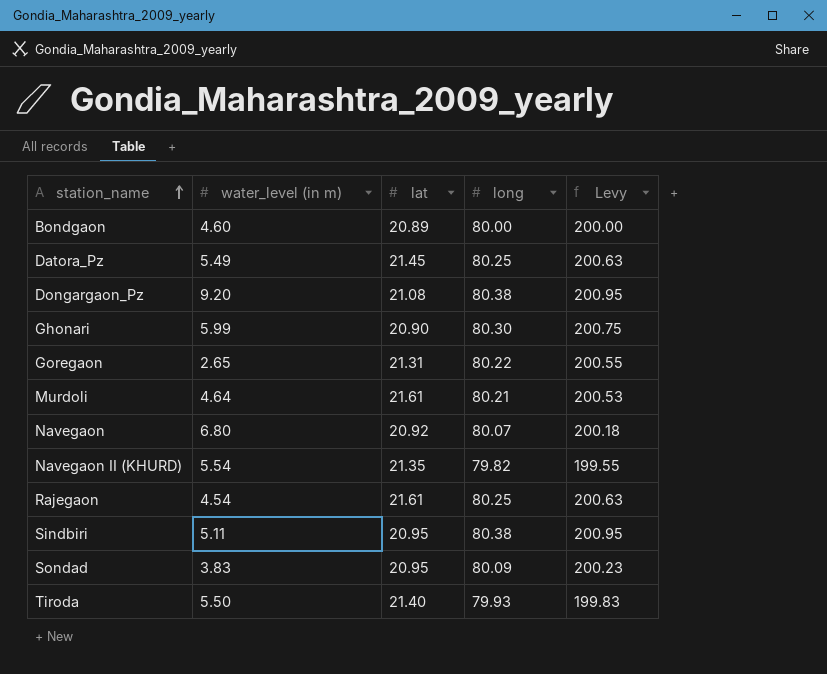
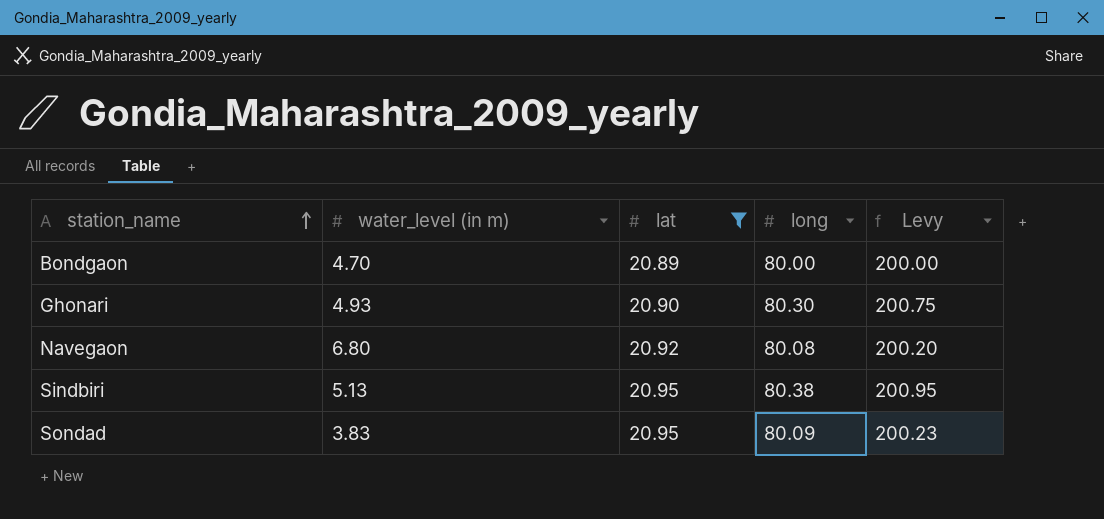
filter: none -> lat <= 20.95
Bondgaon | water_level (in m): 4.60 -> 4.70
Ghonari | water_level (in m): 5.99 -> 4.93
Navegaon | long: 80.07 -> 80.08
Navegaon | Levy: 200.18 -> 200.20
Sindbiri | water_level (in m): 5.11 -> 5.13

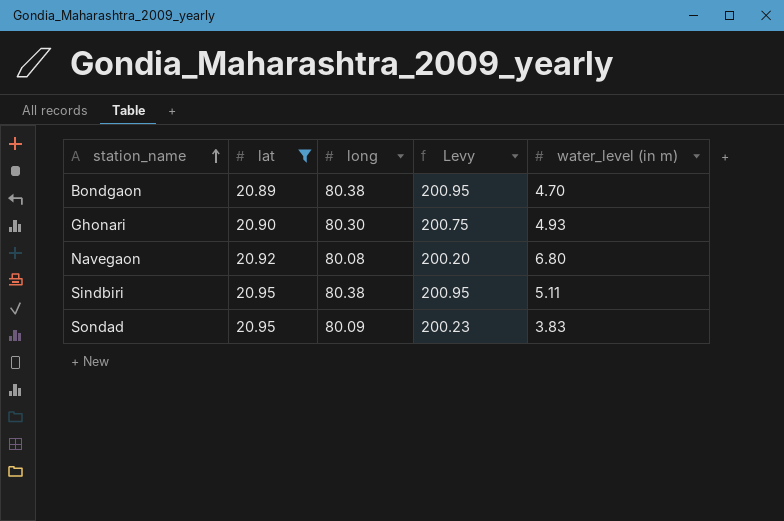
column water_level (in m) | position: 2 -> 5
Bondgaon | long: 80.00 -> 80.38
Bondgaon | Levy: 200.00 -> 200.95
Sindbiri | water_level (in m): 5.13 -> 5.11

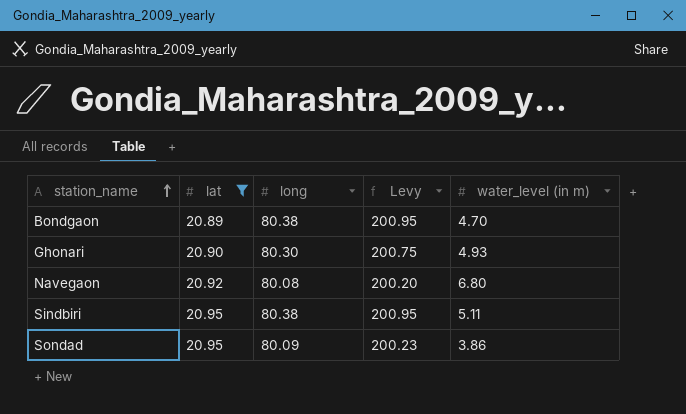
Sondad | water_level (in m): 3.83 -> 3.86

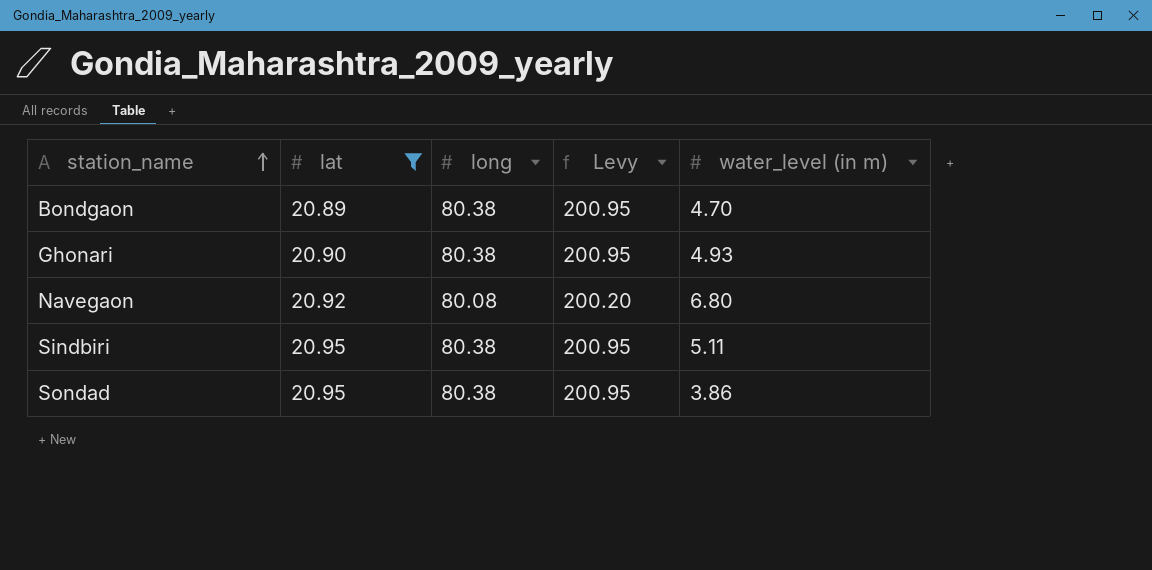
Ghonari | long: 80.30 -> 80.38
Ghonari | Levy: 200.75 -> 200.95
Sondad | long: 80.09 -> 80.38
Sondad | Levy: 200.23 -> 200.95

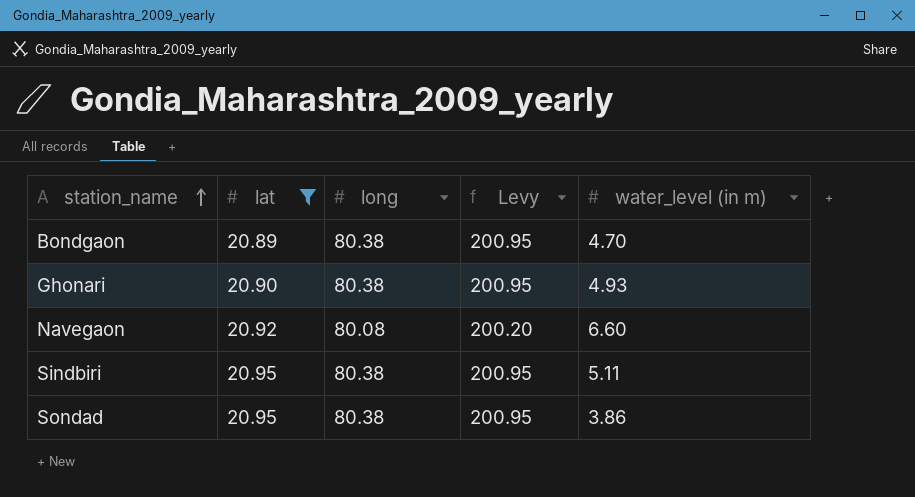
Navegaon | water_level (in m): 6.80 -> 6.60

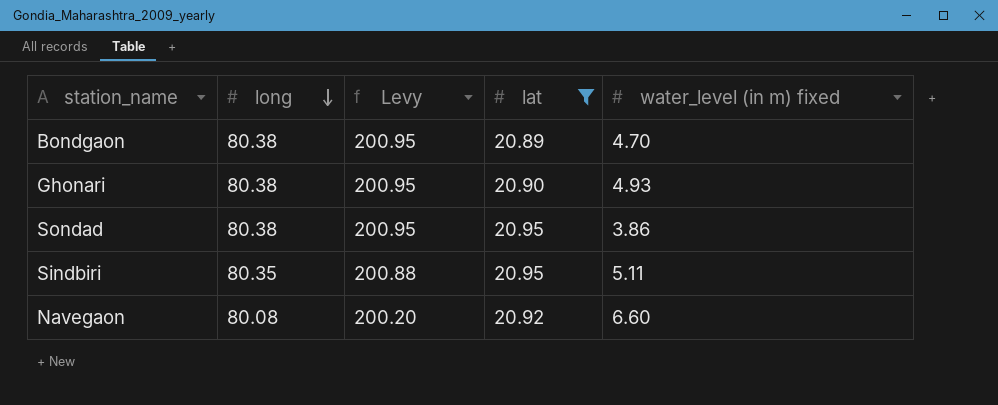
row order: station_name ascending -> long descending
column lat | position: 2 -> 4
column name: water_level (in m) -> water_level (in m) fixed
Sindbiri | long: 80.38 -> 80.35
Sindbiri | Levy: 200.95 -> 200.88

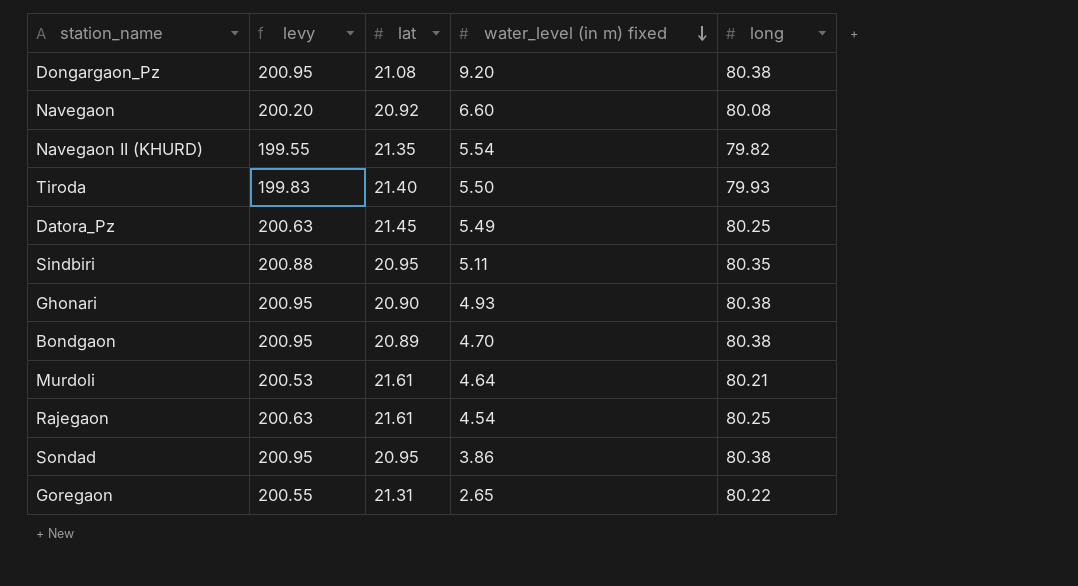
filter: lat <= 20.95 -> none
row order: long descending -> water_level (in m) fixed descending
column name: Levy -> levy
column long | position: 2 -> 5

